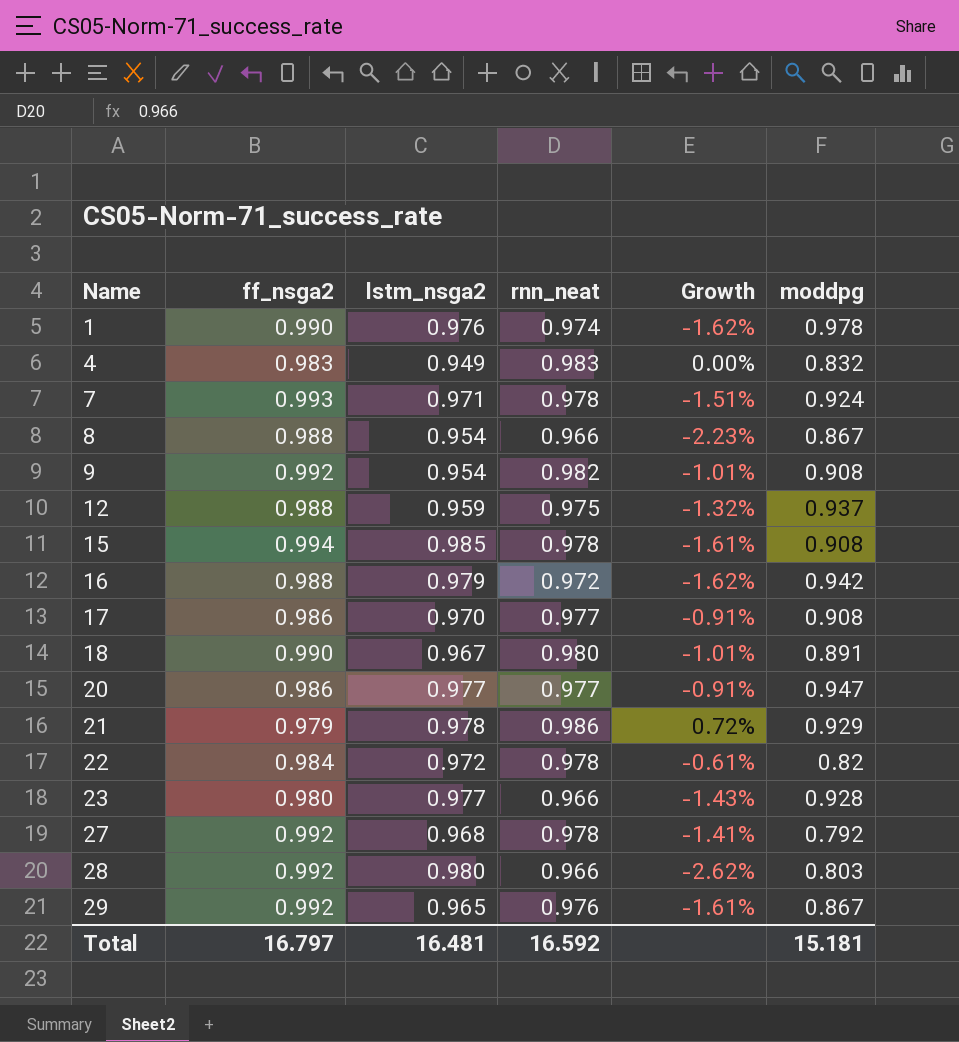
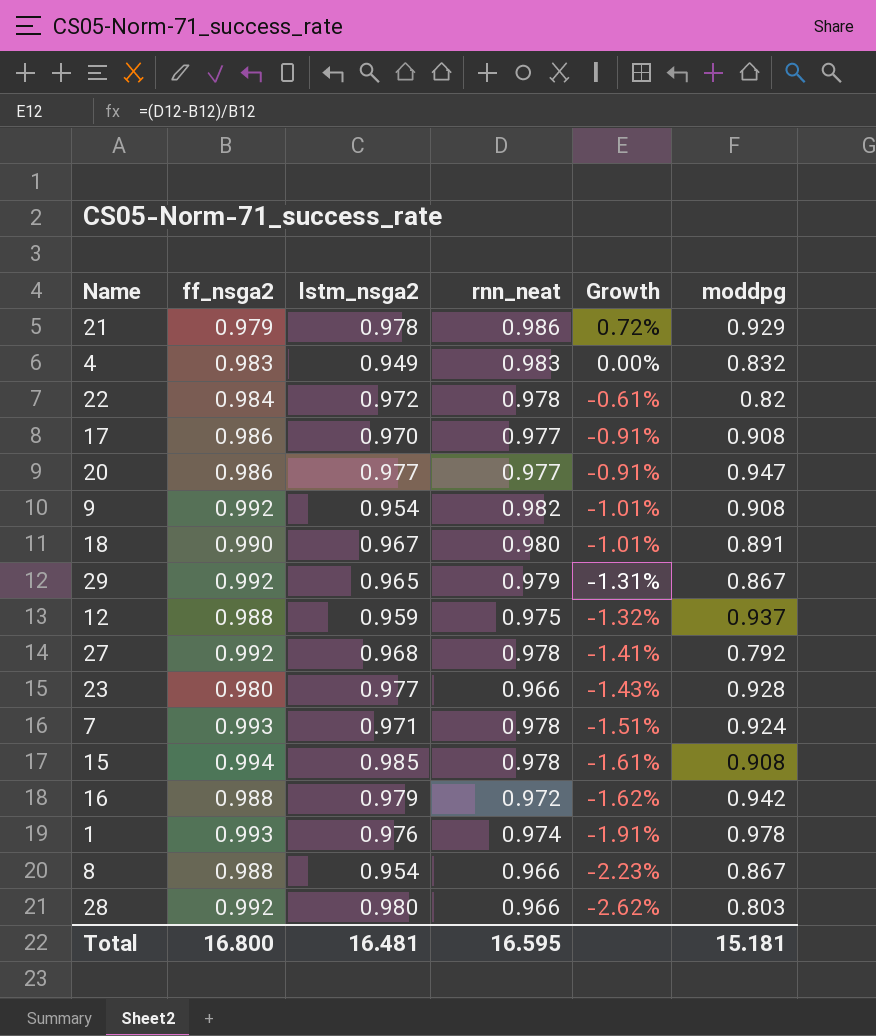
row order: Name ascending -> Growth descending
29 | rnn_neat: 0.976 -> 0.979
29 | Growth: -1.61% -> -1.31%
1 | ff_nsga2: 0.990 -> 0.993
1 | Growth: -1.62% -> -1.91%
Total | ff_nsga2: 16.797 -> 16.800
Total | rnn_neat: 16.592 -> 16.595

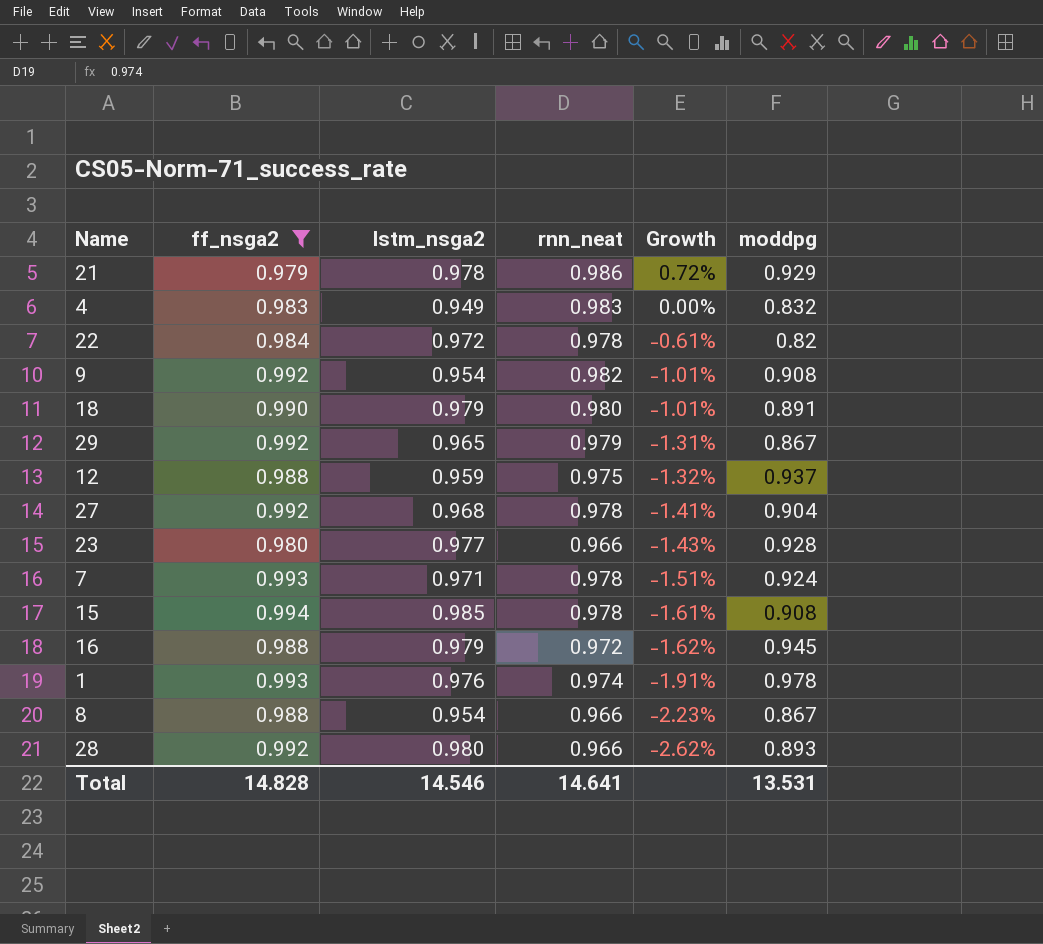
filter: none -> ff_nsga2 != 0.986
18 | lstm_nsga2: 0.967 -> 0.979
27 | moddpg: 0.792 -> 0.904
16 | moddpg: 0.942 -> 0.945
28 | moddpg: 0.803 -> 0.893
Total | ff_nsga2: 16.800 -> 14.828
Total | lstm_nsga2: 16.481 -> 14.546
Total | rnn_neat: 16.595 -> 14.641
Total | moddpg: 15.181 -> 13.531

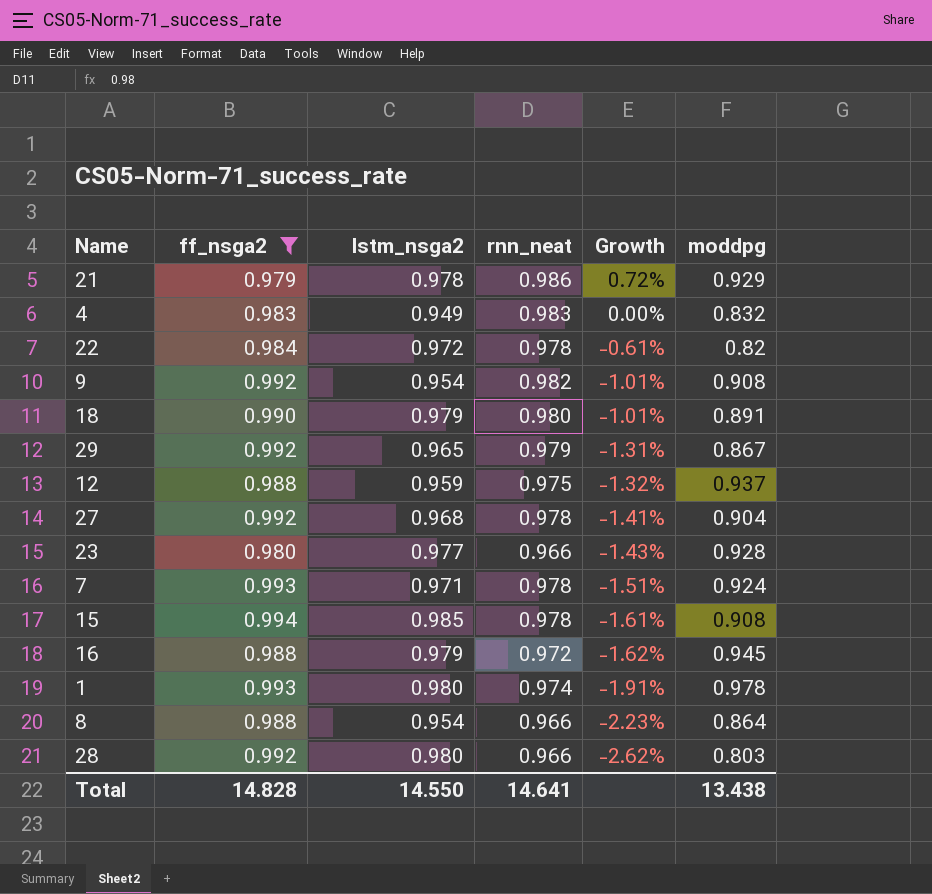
1 | lstm_nsga2: 0.976 -> 0.980
8 | moddpg: 0.867 -> 0.864
28 | moddpg: 0.893 -> 0.803
Total | lstm_nsga2: 14.546 -> 14.550
Total | moddpg: 13.531 -> 13.438

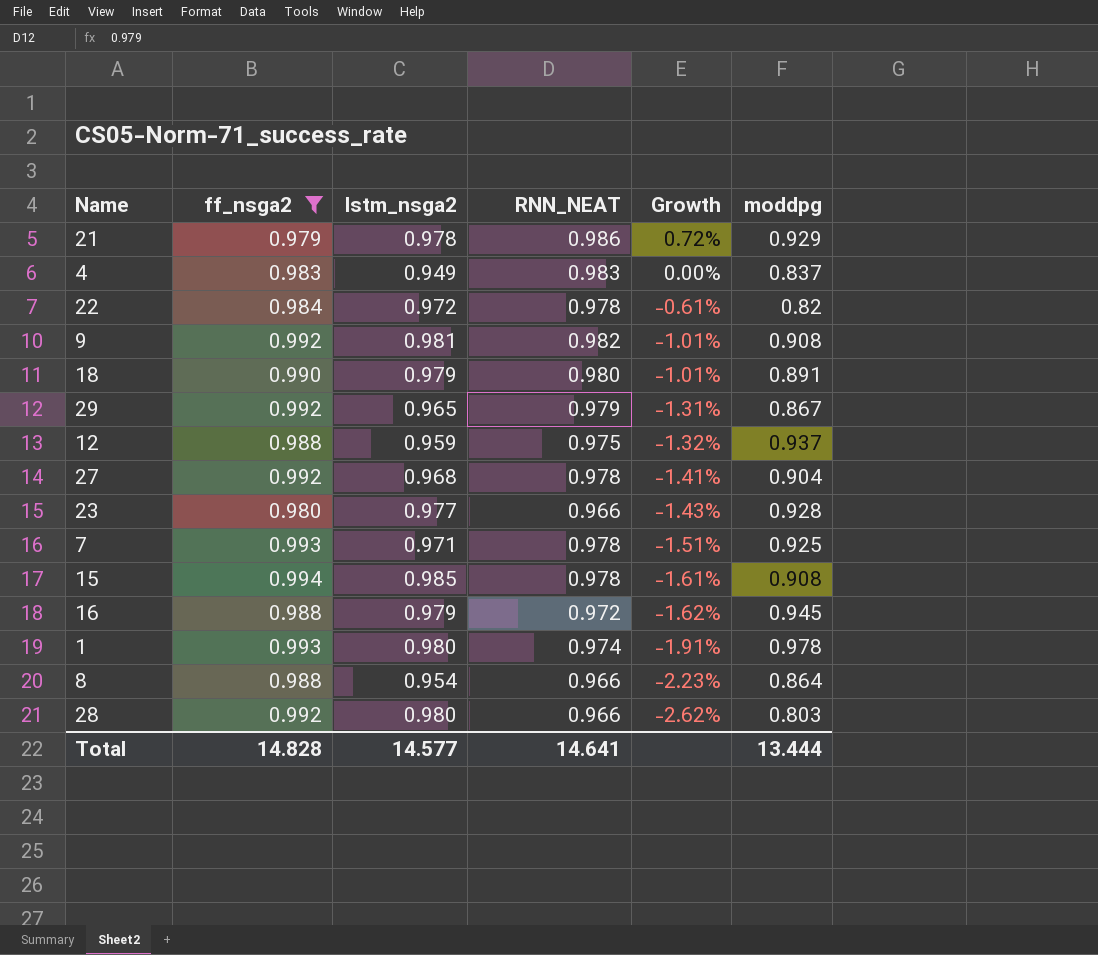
column name: rnn_neat -> RNN_NEAT
4 | moddpg: 0.832 -> 0.837
9 | lstm_nsga2: 0.954 -> 0.981
7 | moddpg: 0.924 -> 0.925
Total | lstm_nsga2: 14.550 -> 14.577
Total | moddpg: 13.438 -> 13.444

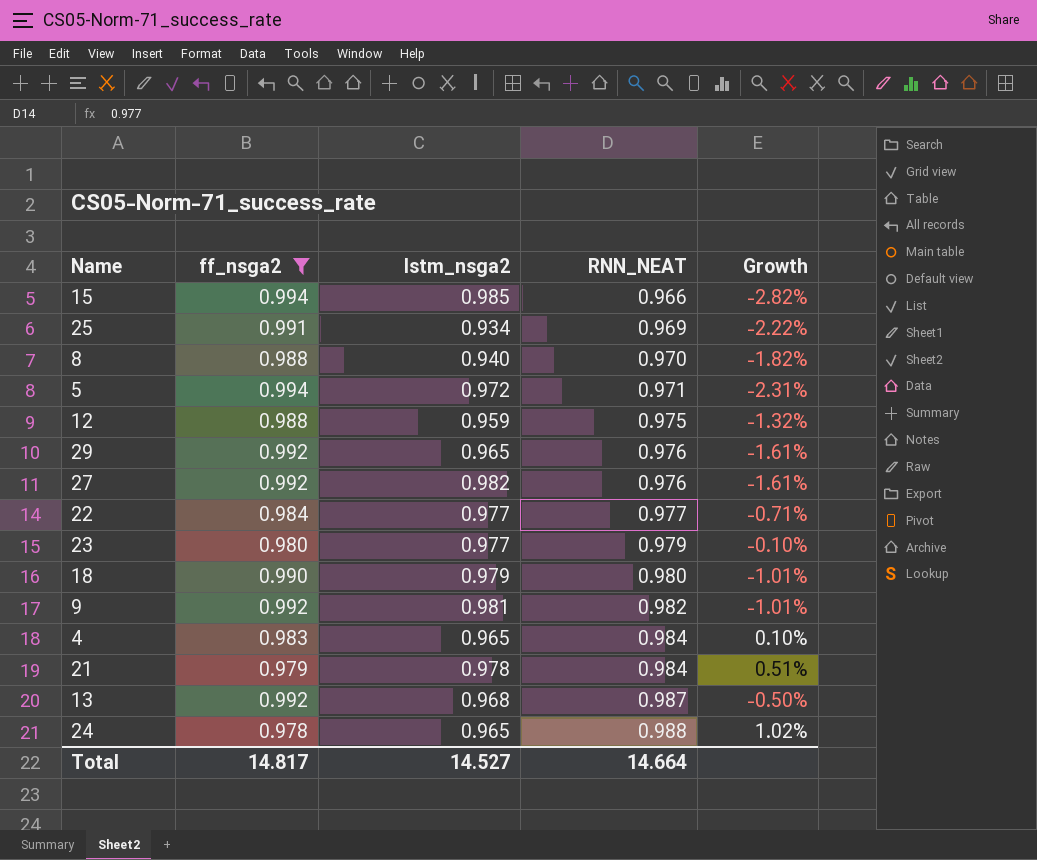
row order: Growth descending -> RNN_NEAT ascending
column moddpg | position: 6 -> none
row 7: 0.993 | 0.971 | 0.978 | -1.51% | 0.925 -> none
row 16: 0.988 | 0.979 | 0.972 | -1.62% | 0.945 -> none
row 1: 0.993 | 0.980 | 0.974 | -1.91% | 0.978 -> none
row 28: 0.992 | 0.980 | 0.966 | -2.62% | 0.803 -> none
15 | RNN_NEAT: 0.978 -> 0.966
15 | Growth: -1.61% -> -2.82%
row 25: none -> 0.991 | 0.934 | 0.969 | -2.22%
8 | lstm_nsga2: 0.954 -> 0.940
8 | RNN_NEAT: 0.966 -> 0.970
8 | Growth: -2.23% -> -1.82%
row 5: none -> 0.994 | 0.972 | 0.971 | -2.31%
29 | RNN_NEAT: 0.979 -> 0.976
29 | Growth: -1.31% -> -1.61%
27 | lstm_nsga2: 0.968 -> 0.982
27 | RNN_NEAT: 0.978 -> 0.976
27 | Growth: -1.41% -> -1.61%
22 | lstm_nsga2: 0.972 -> 0.977
22 | RNN_NEAT: 0.978 -> 0.977
22 | Growth: -0.61% -> -0.71%
23 | RNN_NEAT: 0.966 -> 0.979
23 | Growth: -1.43% -> -0.10%
4 | lstm_nsga2: 0.949 -> 0.965
4 | RNN_NEAT: 0.983 -> 0.984
4 | Growth: 0.00% -> 0.10%
21 | RNN_NEAT: 0.986 -> 0.984
21 | Growth: 0.72% -> 0.51%
row 13: none -> 0.992 | 0.968 | 0.987 | -0.50%
row 24: none -> 0.978 | 0.965 | 0.988 | 1.02%
Total | ff_nsga2: 14.828 -> 14.817
Total | lstm_nsga2: 14.577 -> 14.527
Total | RNN_NEAT: 14.641 -> 14.664

